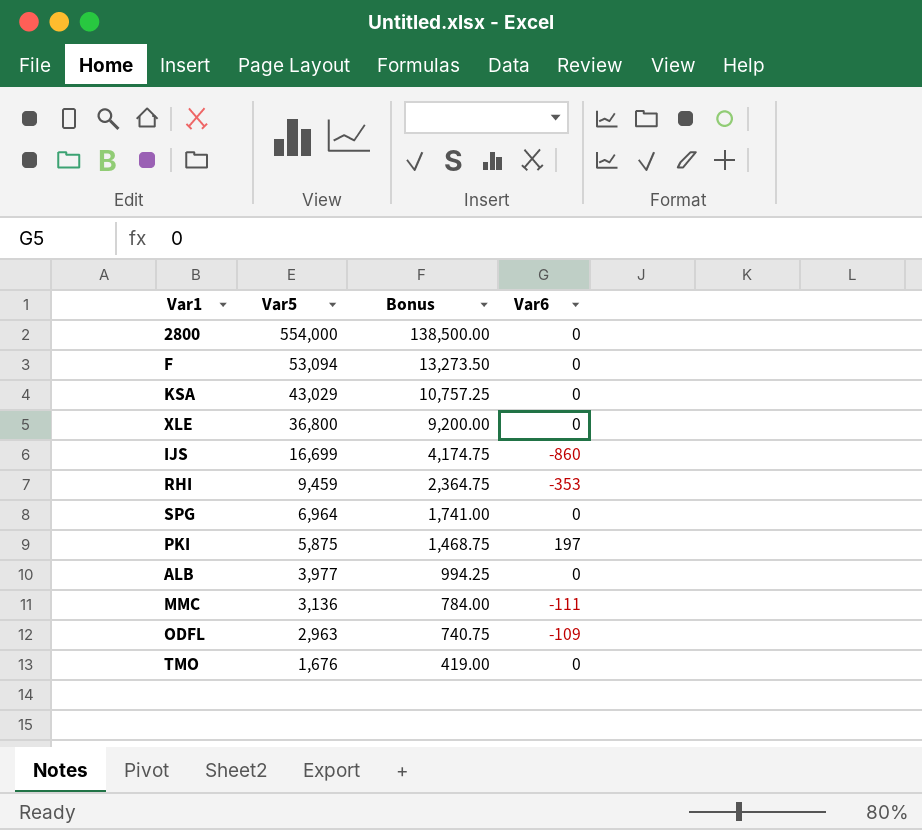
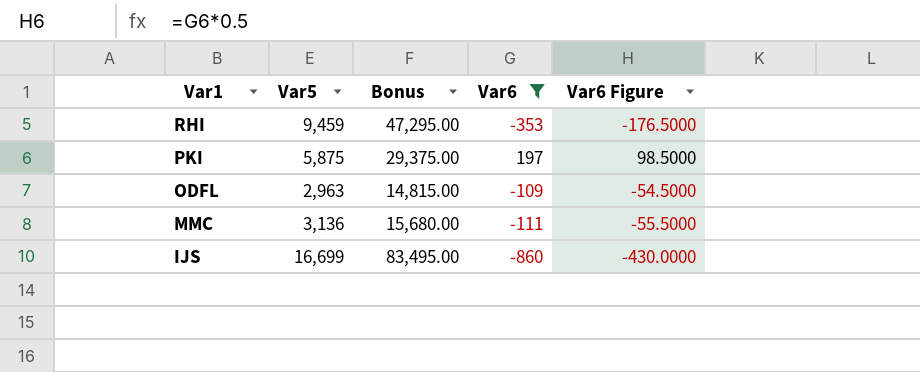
filter: none -> Var6 != 0
row order: Var5 descending -> Var1 descending
column Bonus | formula: [Var5] * 0.25 -> [Var5] * 5
column Var6 Figure | formula: none -> [Var6] * 0.5

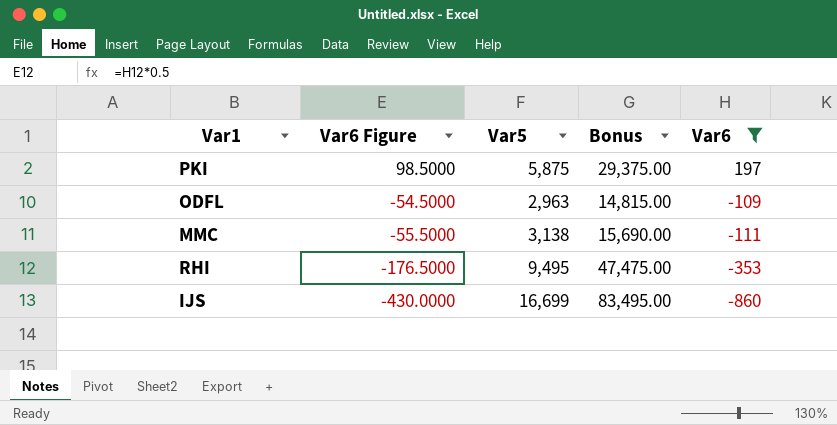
row order: Var1 descending -> Var6 Figure descending
column Var6 Figure | position: 5 -> 2
MMC | Var5: 3,136 -> 3,138
MMC | Bonus: 15,680.00 -> 15,690.00
RHI | Var5: 9,459 -> 9,495
RHI | Bonus: 47,295.00 -> 47,475.00

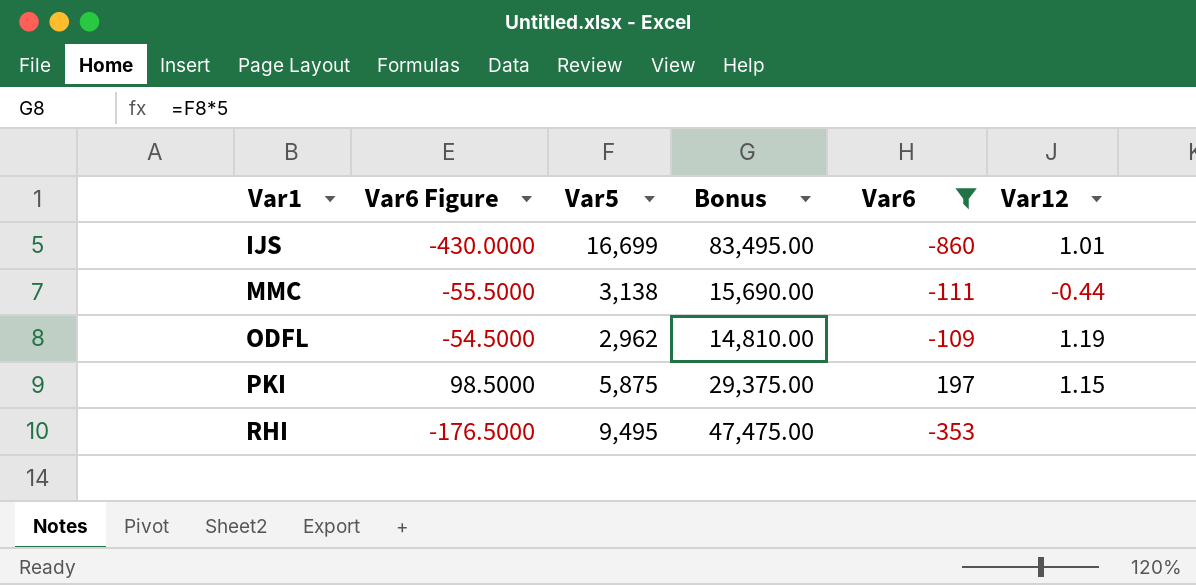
row order: Var6 Figure descending -> Var1 ascending
column Var12 | position: none -> 6
ODFL | Var5: 2,963 -> 2,962
ODFL | Bonus: 14,815.00 -> 14,810.00

